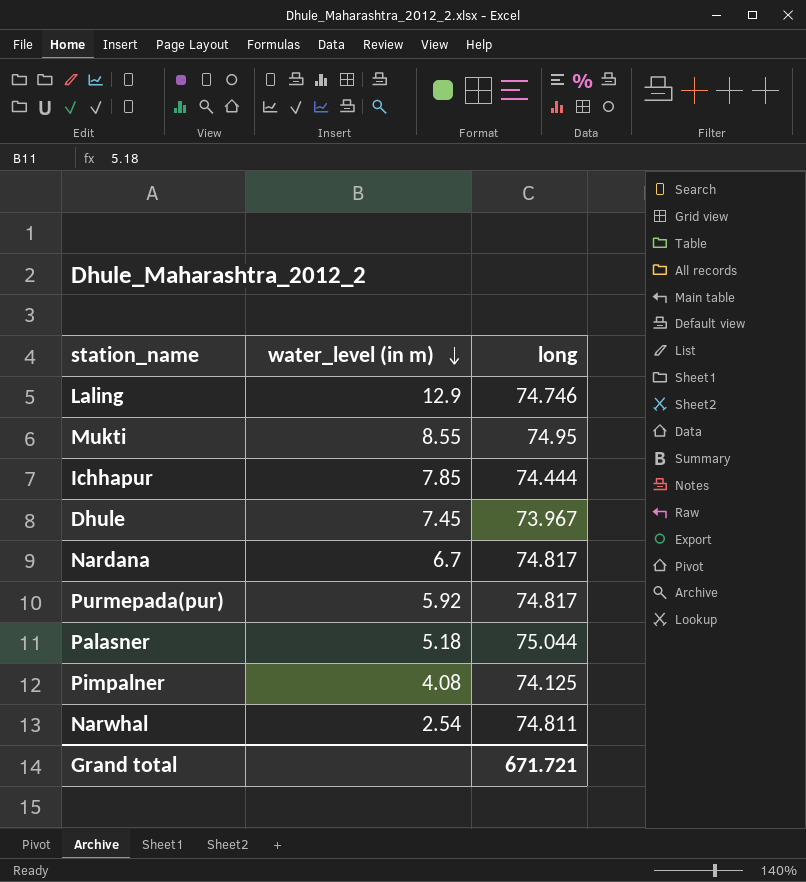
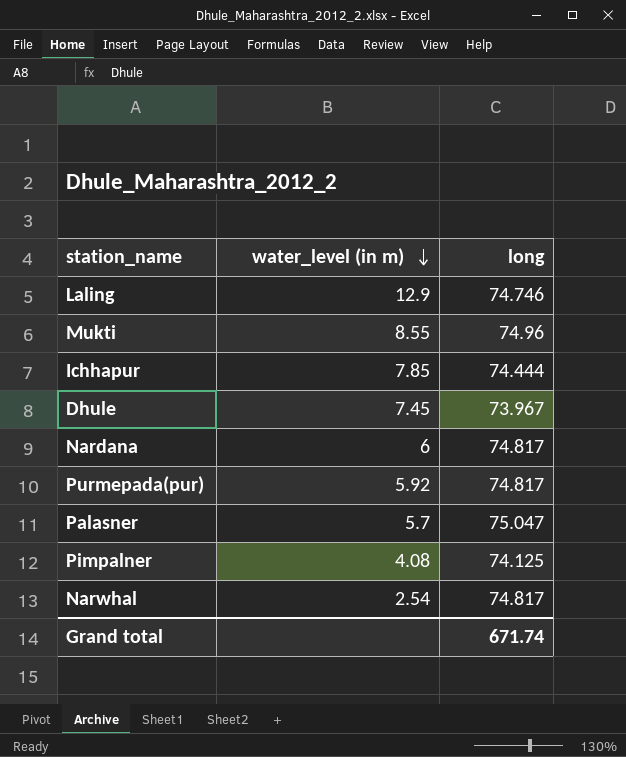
Mukti | long: 74.95 -> 74.96
Nardana | water_level (in m): 6.7 -> 6
Palasner | water_level (in m): 5.18 -> 5.7
Palasner | long: 75.044 -> 75.047
Narwhal | long: 74.811 -> 74.817
Grand total | long: 671.721 -> 671.74

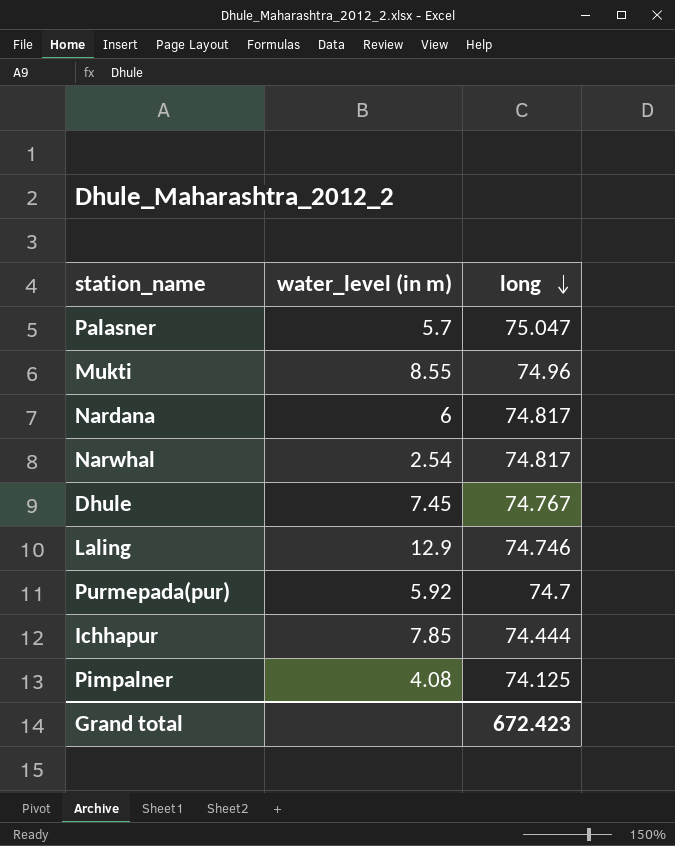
row order: water_level (in m) descending -> long descending
Dhule | long: 73.967 -> 74.767
Purmepada(pur) | long: 74.817 -> 74.7
Grand total | long: 671.74 -> 672.423

